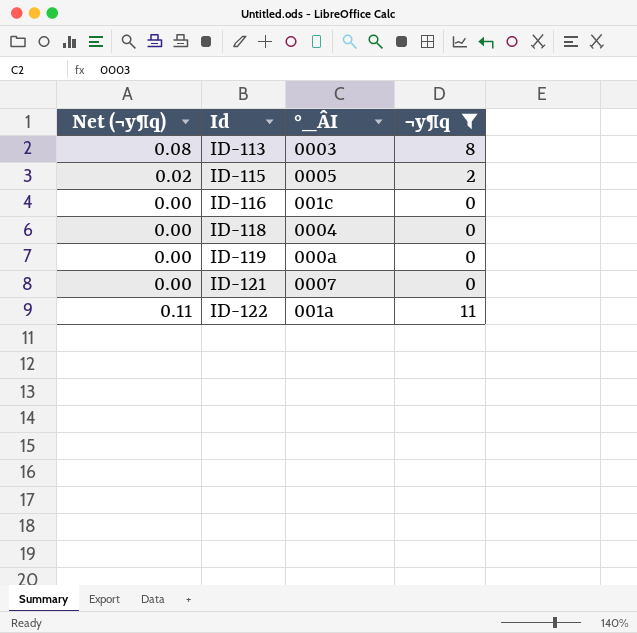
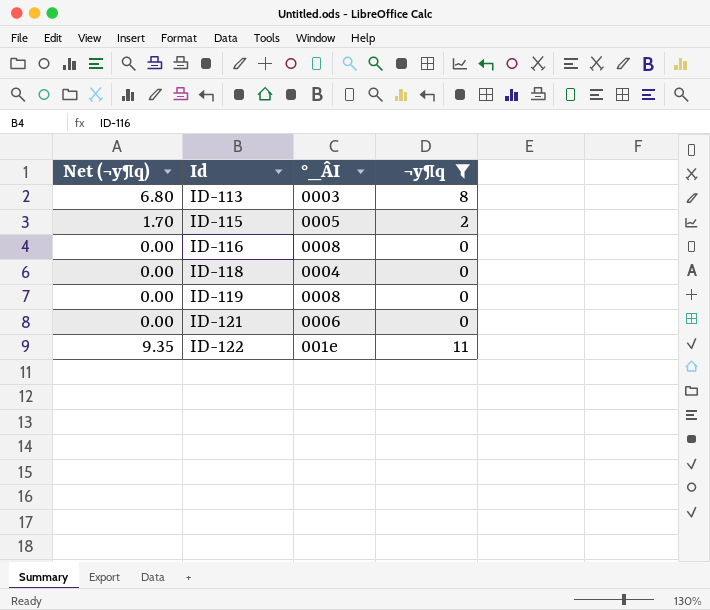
column Net (¬y¶q) | formula: [¬y¶q] * 0.01 -> [¬y¶q] * 0.85
ID-116 | °_ÂI: 001c -> 0008
ID-119 | °_ÂI: 000a -> 0008
ID-121 | °_ÂI: 0007 -> 0006
ID-122 | °_ÂI: 001a -> 001e

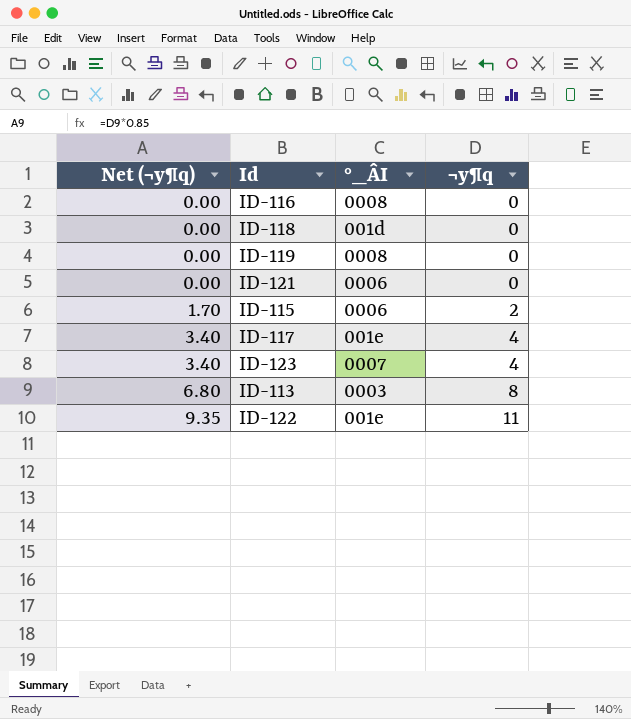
filter: ¬y¶q != 4 -> none
row order: Id ascending -> Net (¬y¶q) ascending
ID-118 | °_ÂI: 0004 -> 001d
ID-115 | °_ÂI: 0005 -> 0006

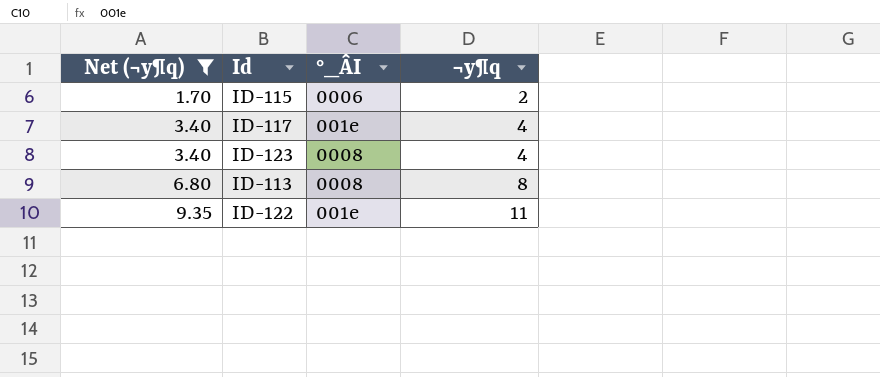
filter: none -> Net (¬y¶q) != 0.00
ID-123 | °_ÂI: 0007 -> 0008
ID-113 | °_ÂI: 0003 -> 0008

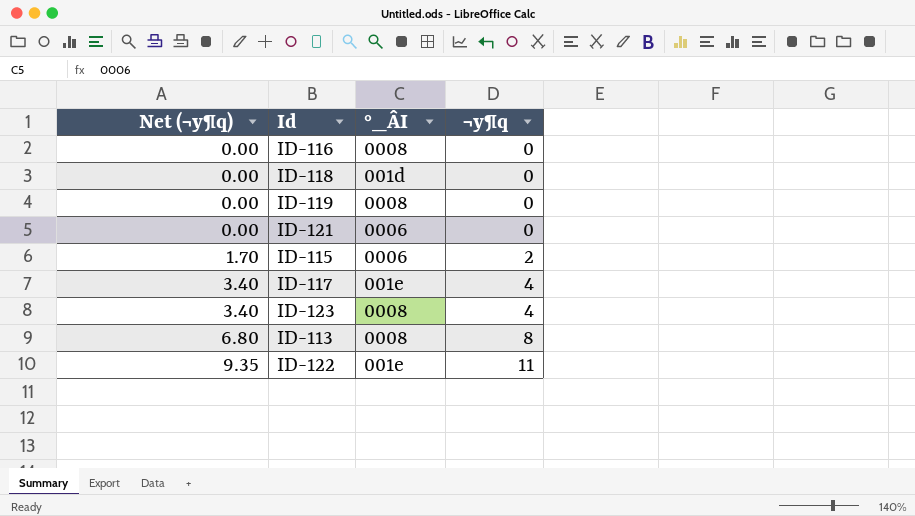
filter: Net (¬y¶q) != 0.00 -> none

